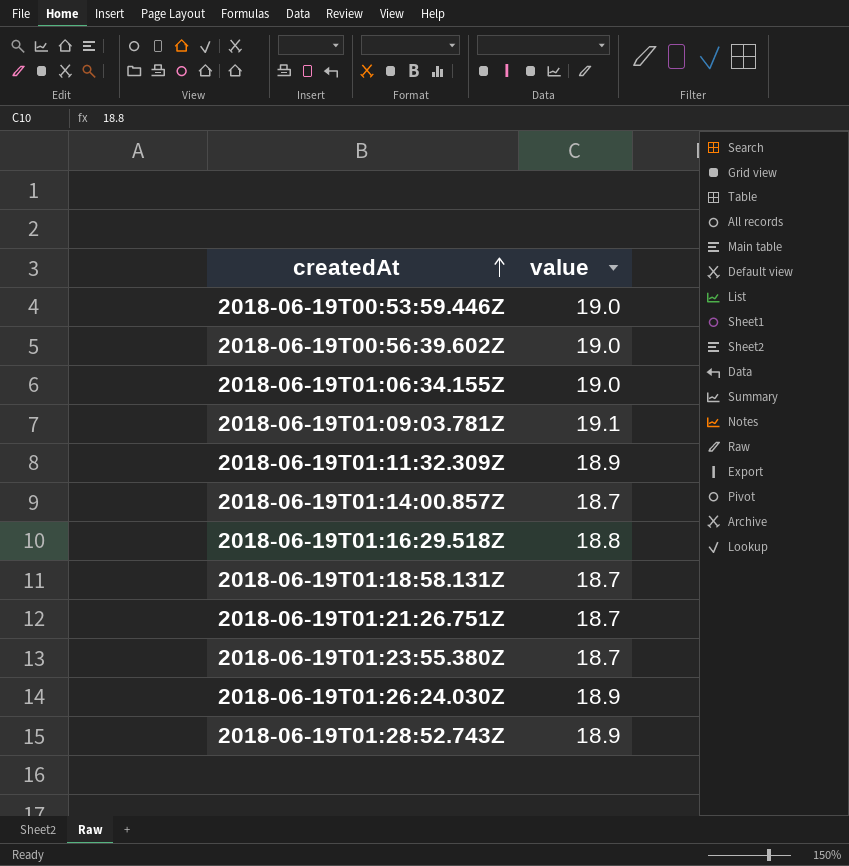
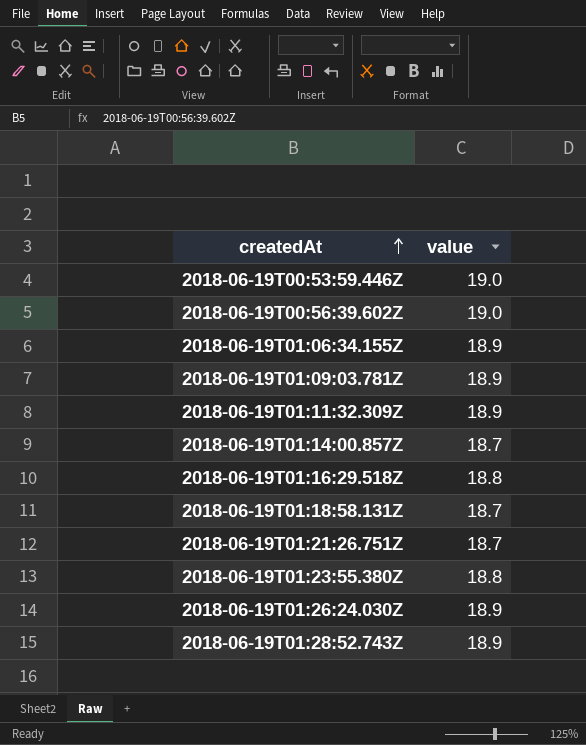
2018-06-19T01:06:34.155Z | value: 19.0 -> 18.9
2018-06-19T01:09:03.781Z | value: 19.1 -> 18.9
2018-06-19T01:23:55.380Z | value: 18.7 -> 18.8

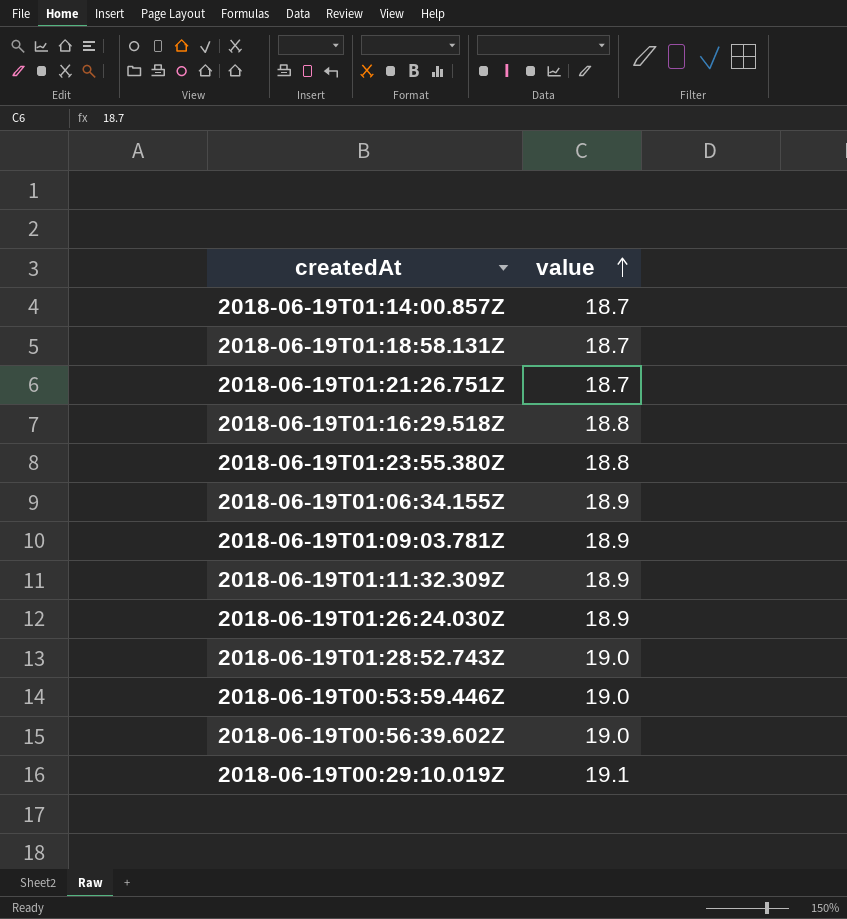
row order: createdAt ascending -> value ascending
2018-06-19T01:28:52.743Z | value: 18.9 -> 19.0
row 2018-06-19T00:29:10.019Z: none -> 19.1

